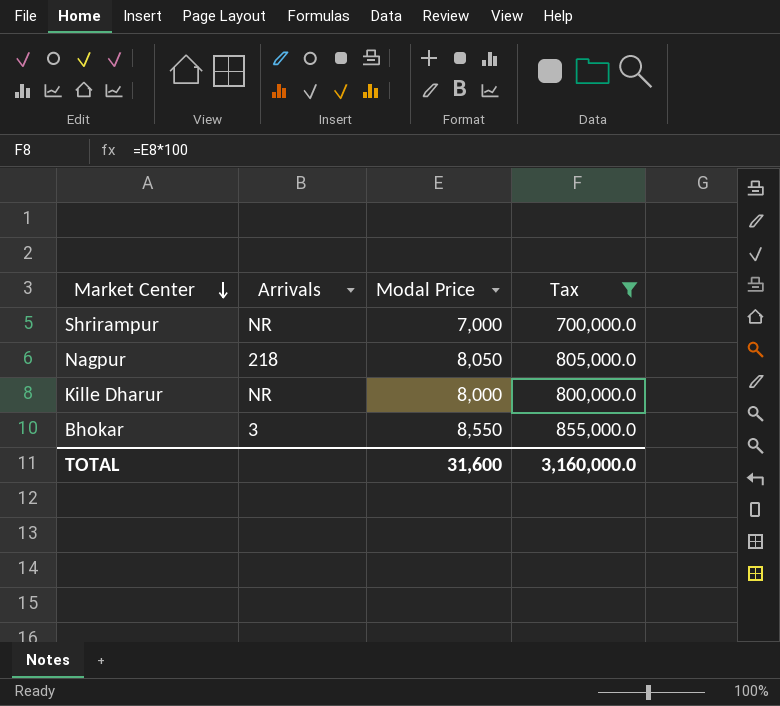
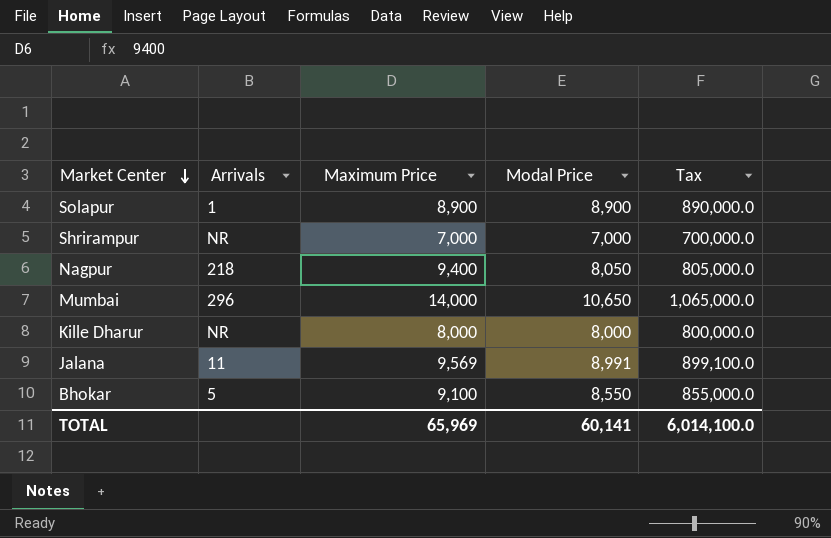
filter: Tax <= 855,000.0 -> none
column Maximum Price | position: none -> 3
Bhokar | Arrivals: 3 -> 5
TOTAL | Modal Price: 31,600 -> 60,141
TOTAL | Tax: 3,160,000.0 -> 6,014,100.0

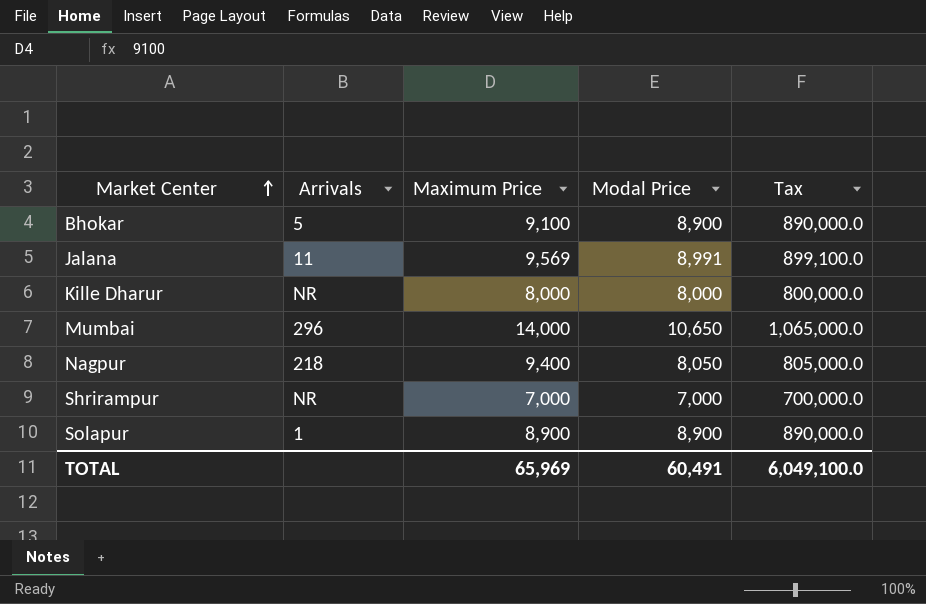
row order: Market Center descending -> Market Center ascending
Bhokar | Modal Price: 8,550 -> 8,900
Bhokar | Tax: 855,000.0 -> 890,000.0
TOTAL | Modal Price: 60,141 -> 60,491
TOTAL | Tax: 6,014,100.0 -> 6,049,100.0

